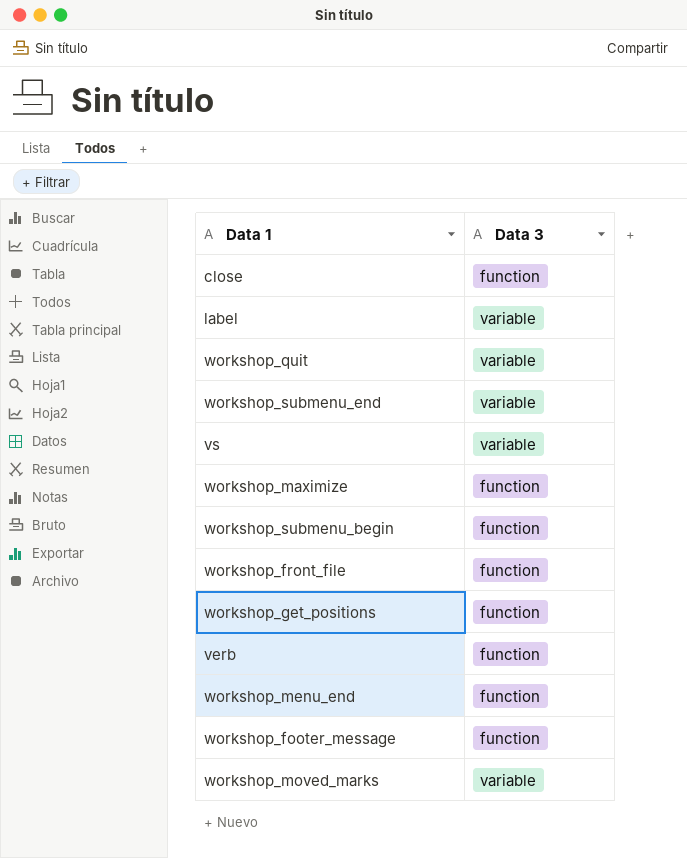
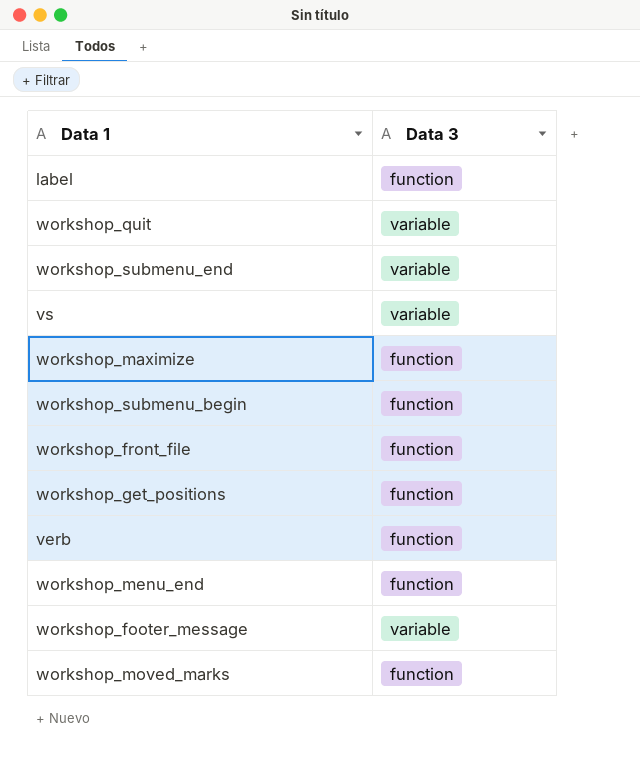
row close: function -> none
label | Data 3: variable -> function
workshop_footer_message | Data 3: function -> variable
workshop_moved_marks | Data 3: variable -> function

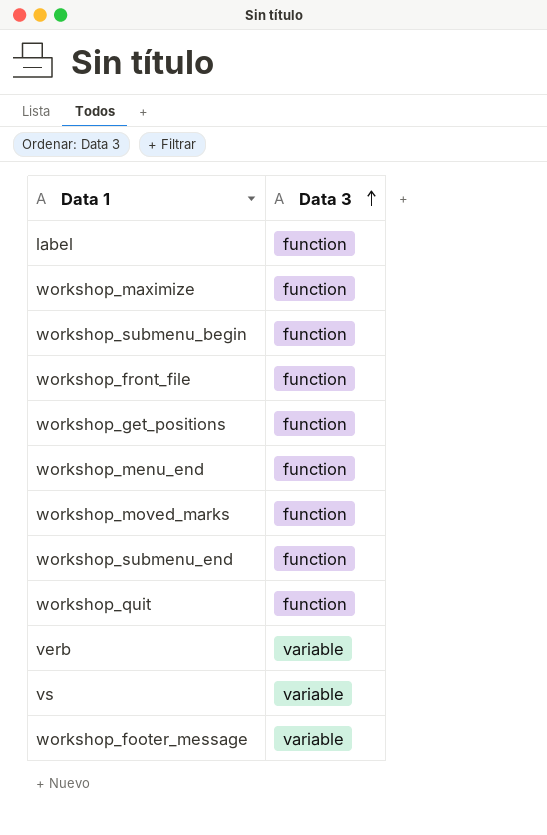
row order: none -> Data 3 ascending
workshop_submenu_end | Data 3: variable -> function
workshop_quit | Data 3: variable -> function
verb | Data 3: function -> variable

